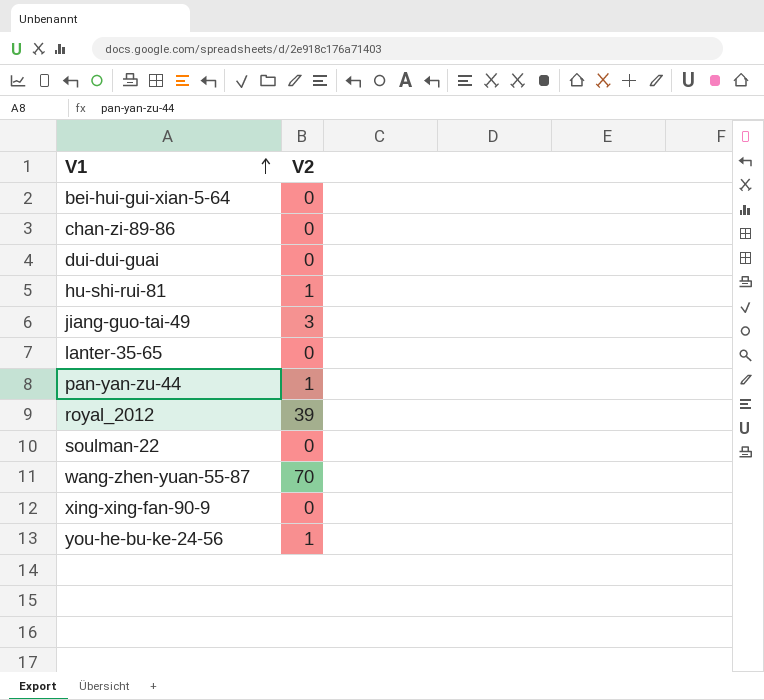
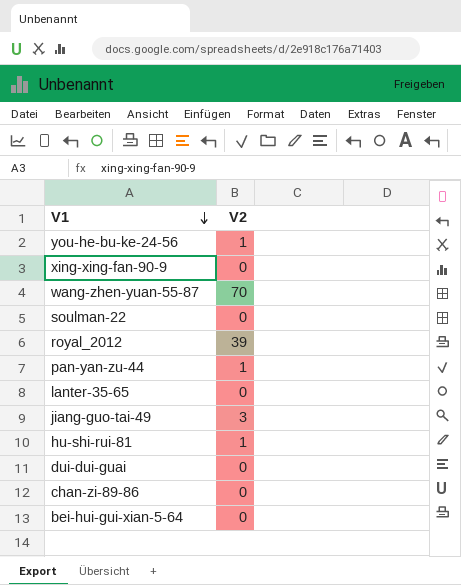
row order: V1 ascending -> V1 descending

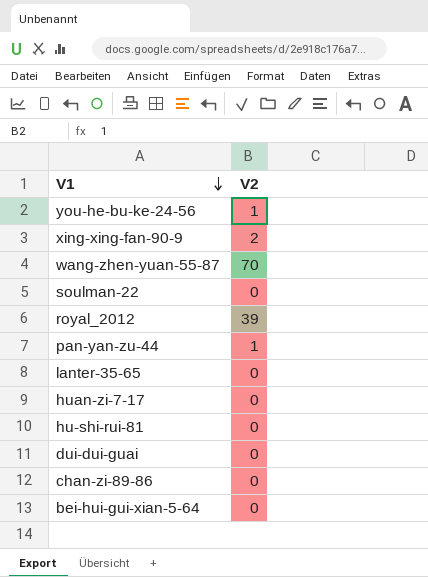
row jiang-guo-tai-49: 3 -> none
xing-xing-fan-90-9 | V2: 0 -> 2
row huan-zi-7-17: none -> 0
hu-shi-rui-81 | V2: 1 -> 0

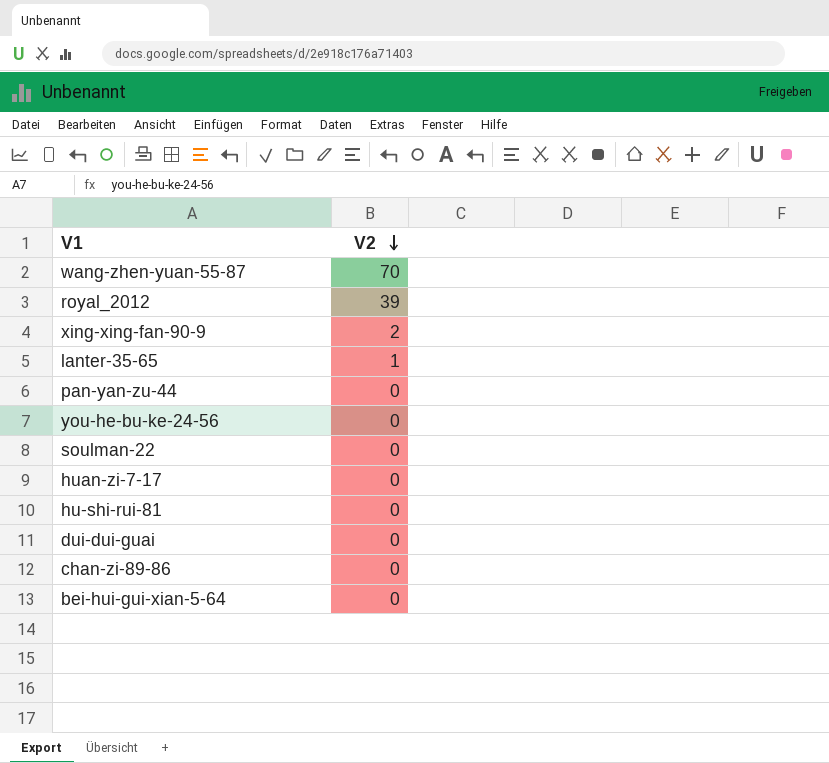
row order: V1 descending -> V2 descending
lanter-35-65 | V2: 0 -> 1
pan-yan-zu-44 | V2: 1 -> 0
you-he-bu-ke-24-56 | V2: 1 -> 0

